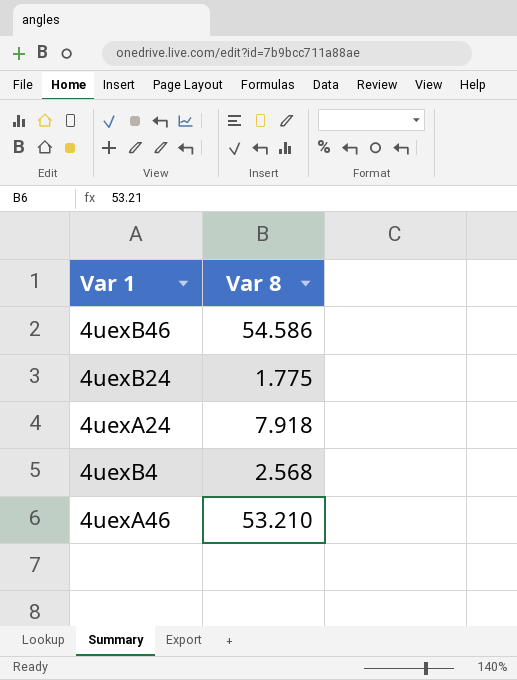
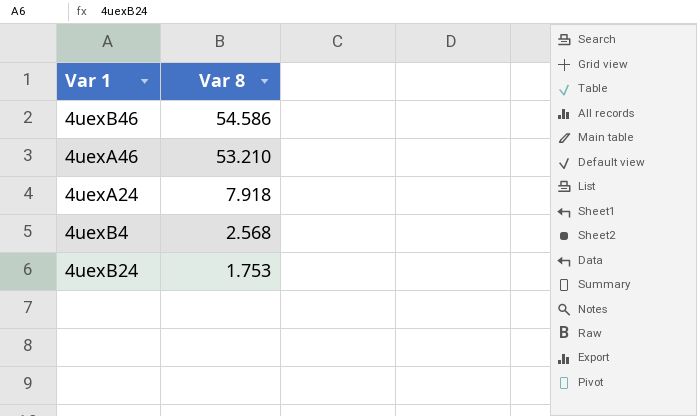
row order: none -> Var 8 descending
4uexB24 | Var 8: 1.775 -> 1.753

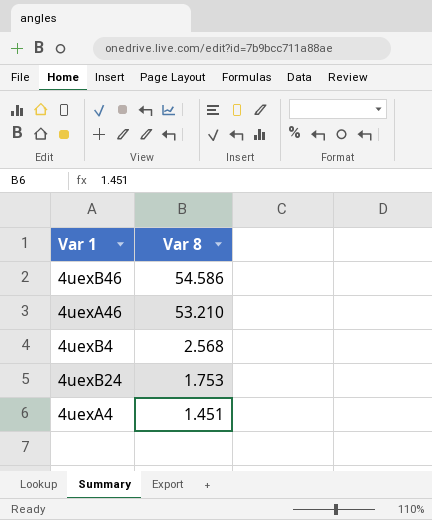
row 4uexA24: 7.918 -> none
row 4uexA4: none -> 1.451

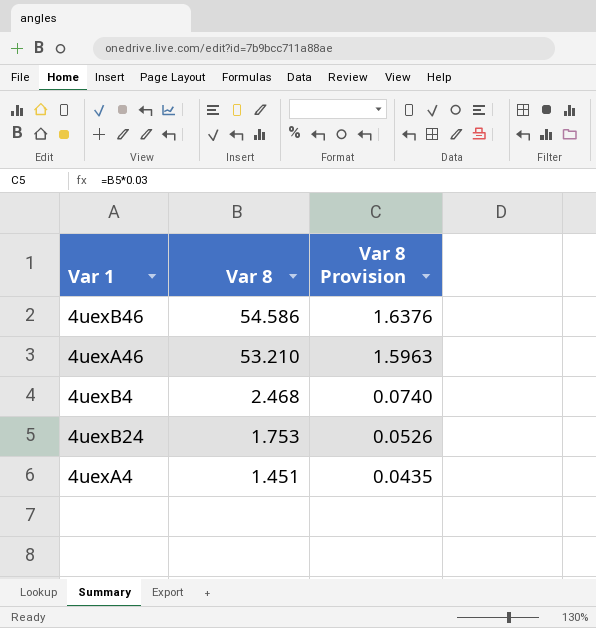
column Var 8 Provision | formula: none -> [Var 8] * 0.03
4uexB4 | Var 8: 2.568 -> 2.468

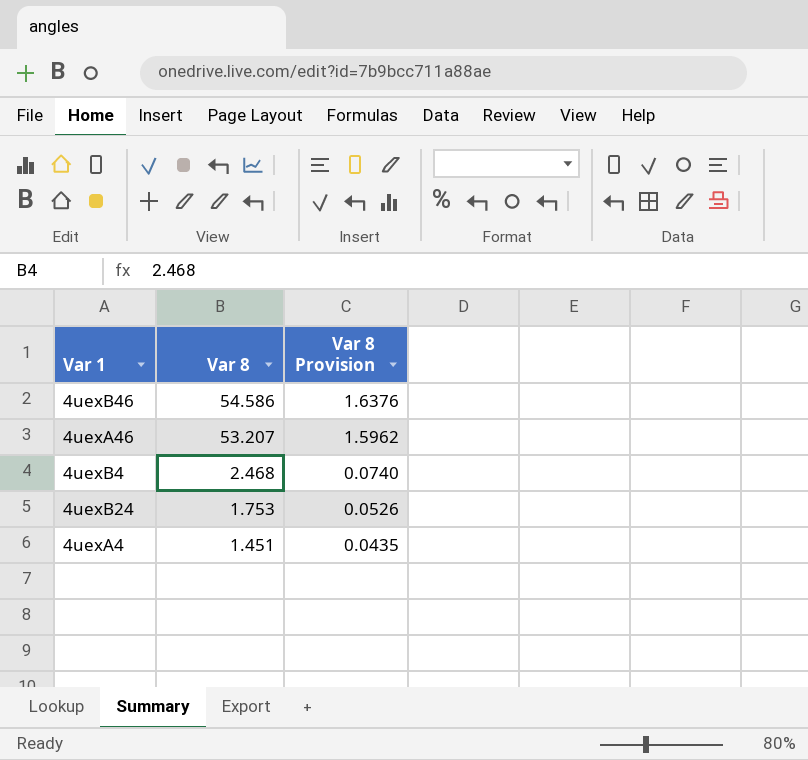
4uexA46 | Var 8: 53.210 -> 53.207
4uexA46 | Var 8 Provision: 1.5963 -> 1.5962

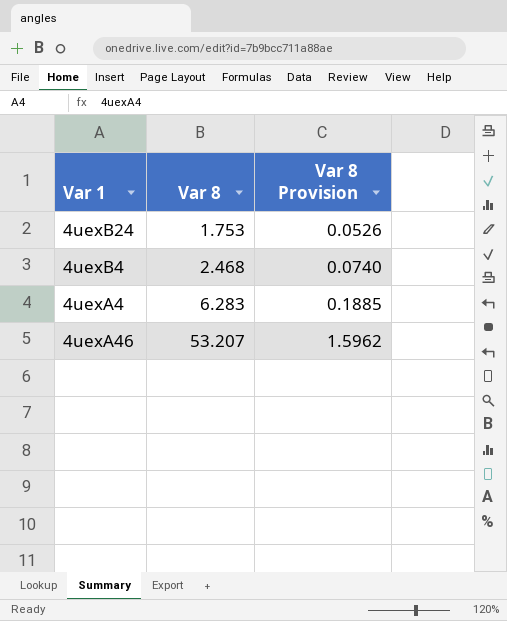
row order: Var 8 descending -> Var 8 ascending
row 4uexB46: 54.586 | 1.6376 -> none
4uexA4 | Var 8: 1.451 -> 6.283
4uexA4 | Var 8 Provision: 0.0435 -> 0.1885

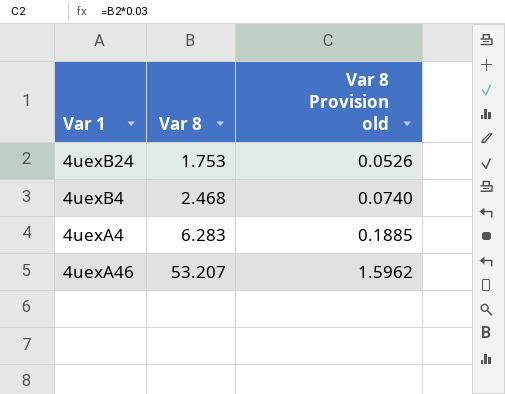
column name: Var 8 Provision -> Var 8 Provision old

